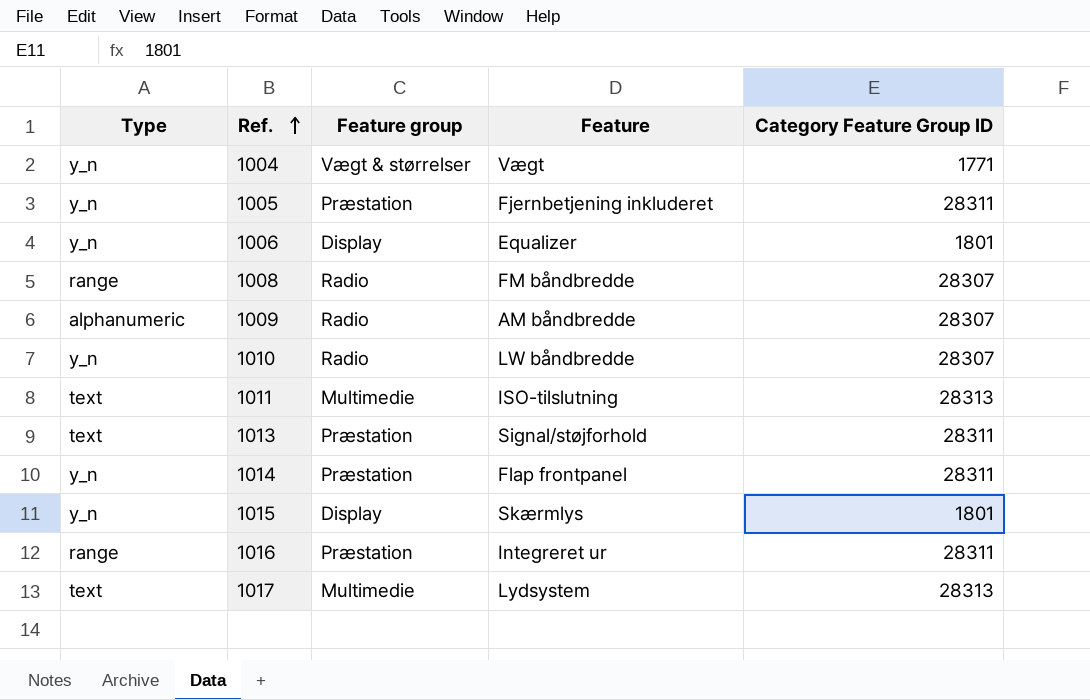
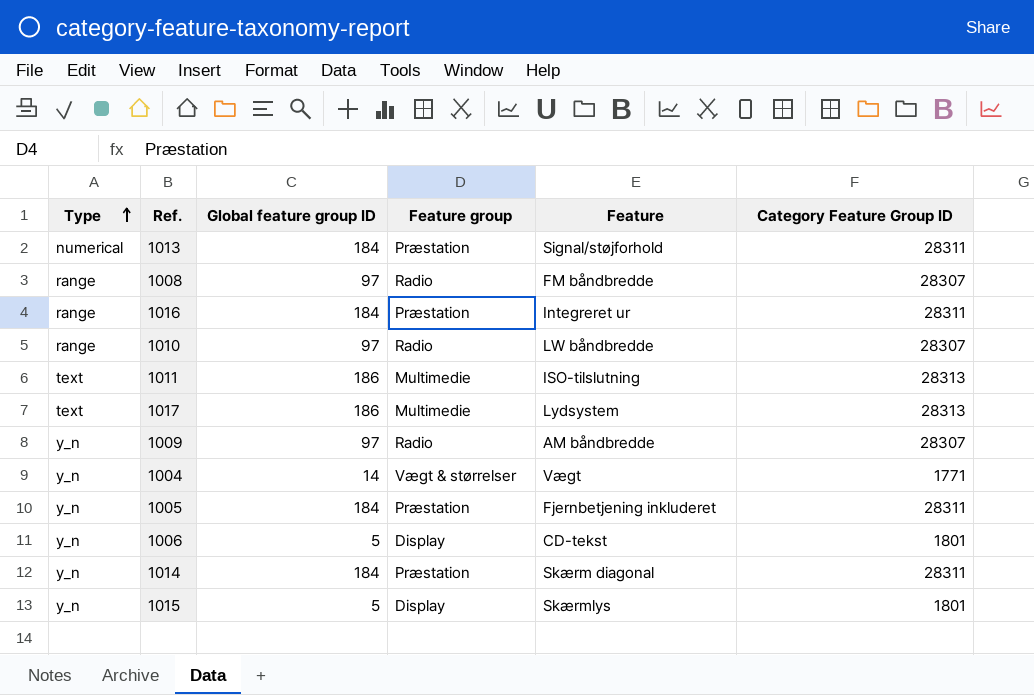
row order: Ref. ascending -> Type ascending
column Global feature group ID | position: none -> 3
1013 | Type: text -> numerical
1010 | Type: y_n -> range
1009 | Type: alphanumeric -> y_n
1006 | Feature: Equalizer -> CD-tekst
1014 | Feature: Flap frontpanel -> Skærm diagonal

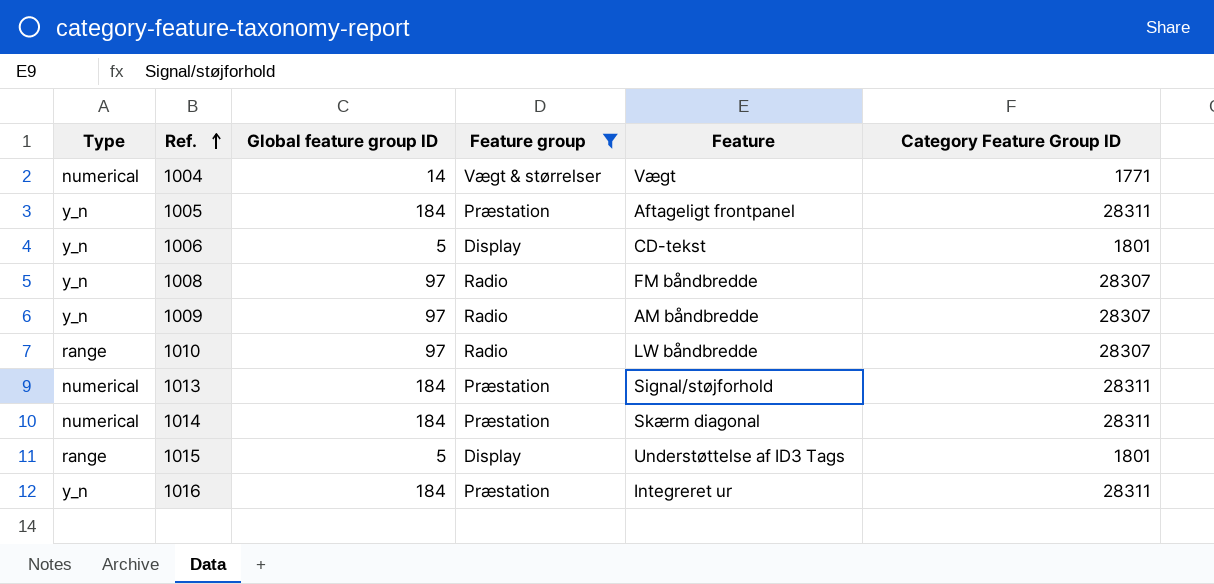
filter: none -> Feature group != Multimedie
row order: Type ascending -> Ref. ascending
1004 | Type: y_n -> numerical
1005 | Feature: Fjernbetjening inkluderet -> Aftageligt frontpanel
1008 | Type: range -> y_n
1014 | Type: y_n -> numerical
1015 | Type: y_n -> range
1015 | Feature: Skærmlys -> Understøttelse af ID3 Tags
1016 | Type: range -> y_n

